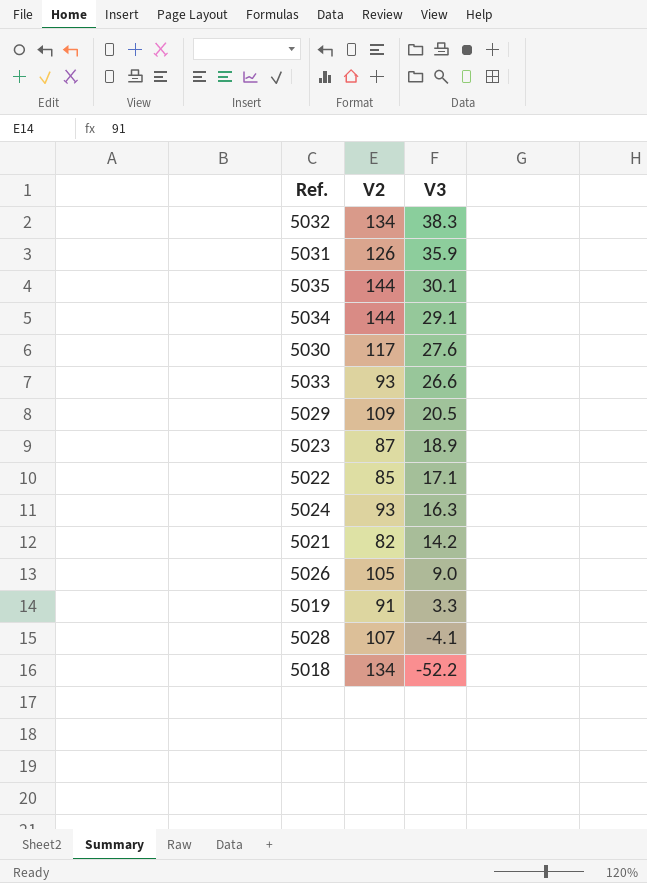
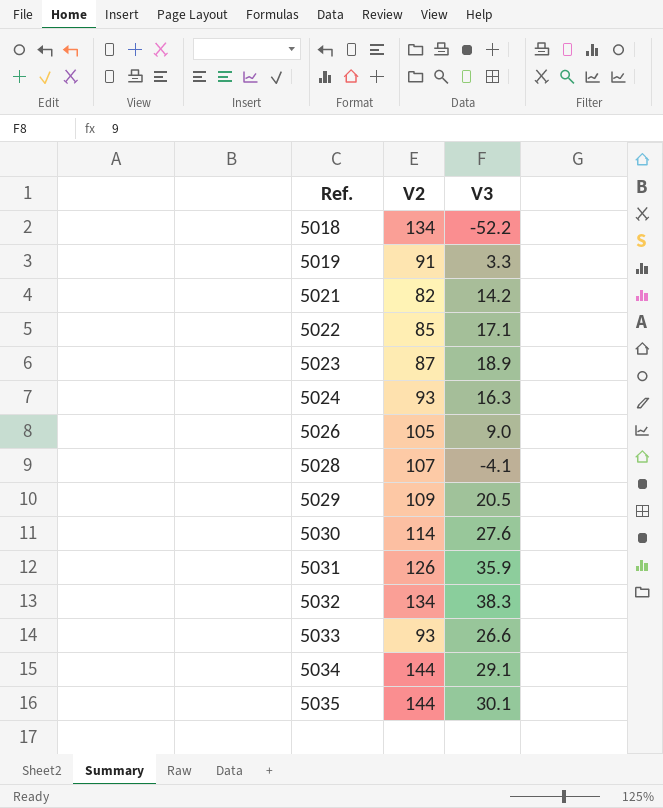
row order: V3 descending -> Ref. ascending
5030 | V2: 117 -> 114

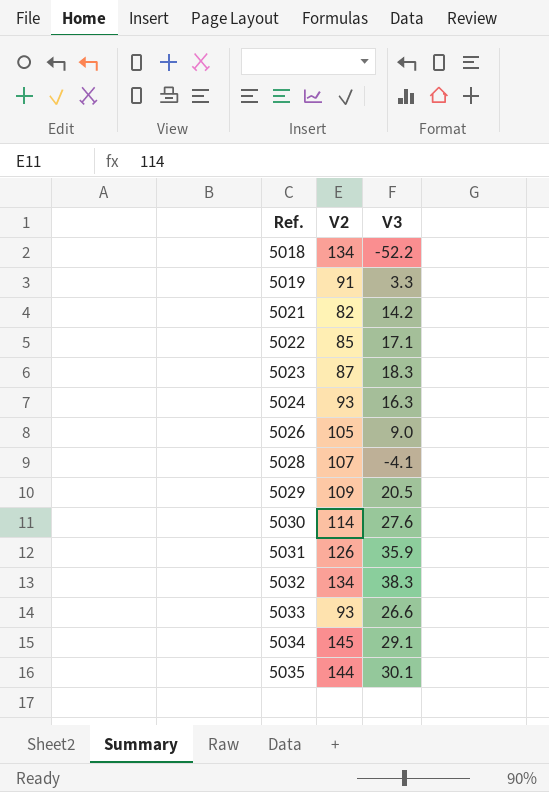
5023 | V3: 18.9 -> 18.3
5034 | V2: 144 -> 145

